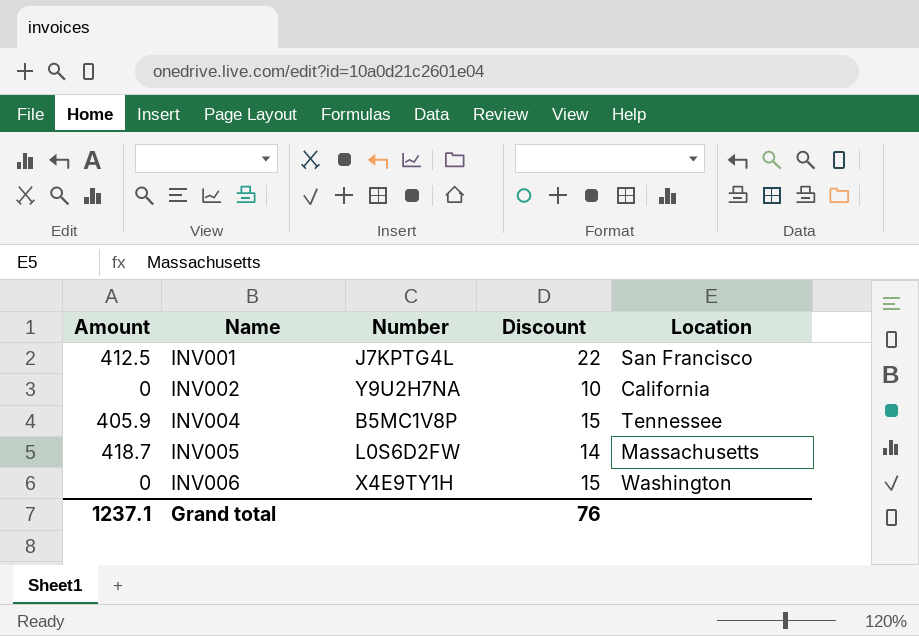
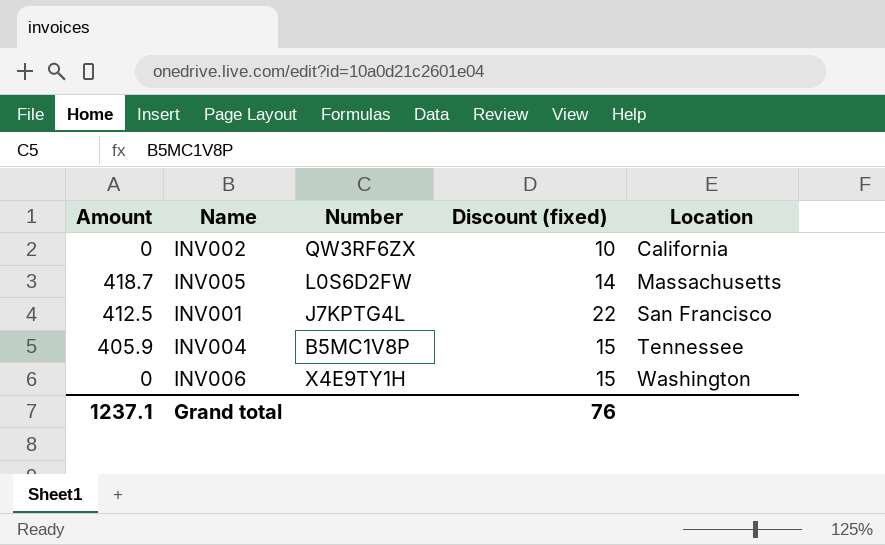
row order: Name ascending -> Location ascending
column name: Discount -> Discount (fixed)
INV002 | Number: Y9U2H7NA -> QW3RF6ZX

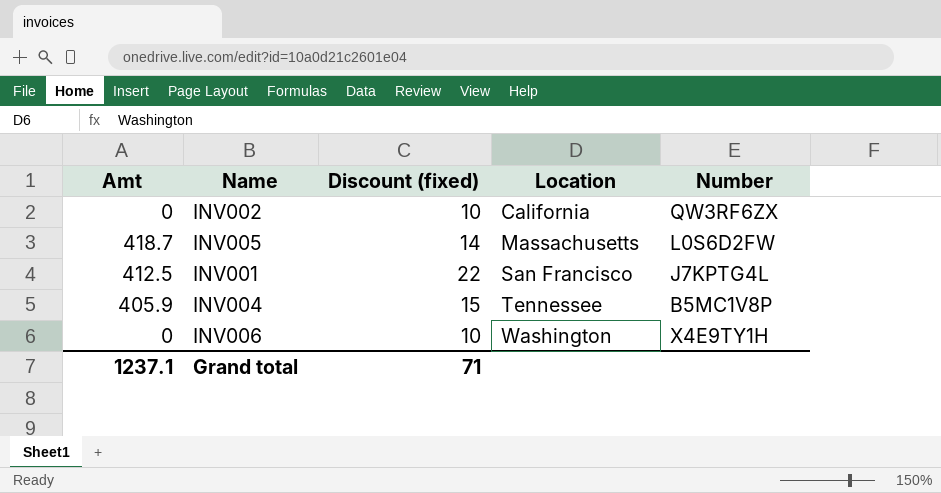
column name: Amount -> Amt
column Number | position: 3 -> 5
INV006 | Discount (fixed): 15 -> 10
Grand total | Discount (fixed): 76 -> 71

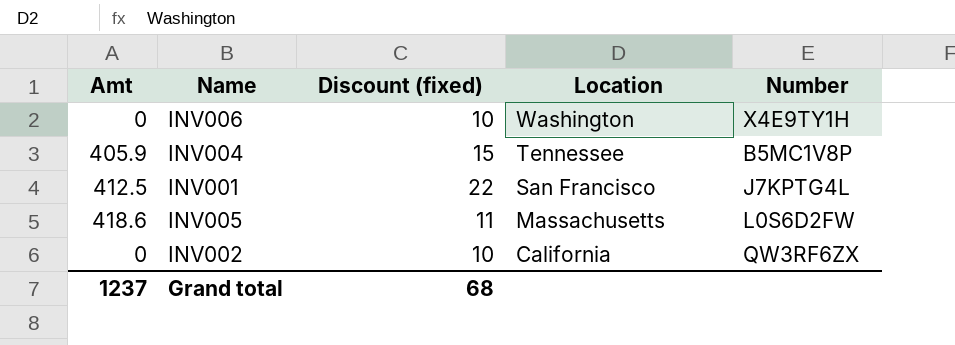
row order: Location ascending -> Location descending
INV005 | Amt: 418.7 -> 418.6
INV005 | Discount (fixed): 14 -> 11
Grand total | Amt: 1237.1 -> 1237
Grand total | Discount (fixed): 71 -> 68

